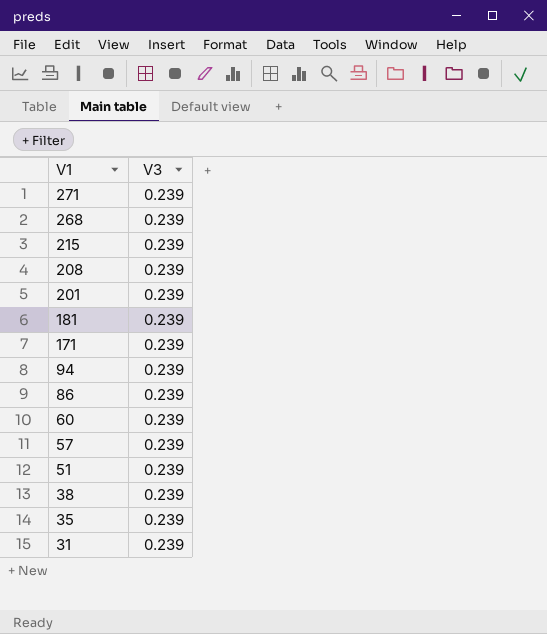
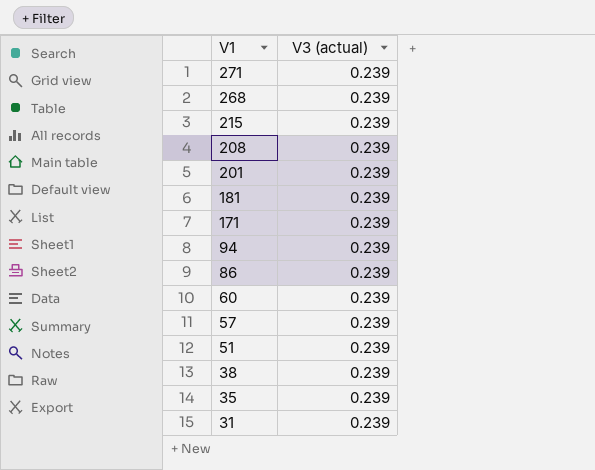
column name: V3 -> V3 (actual)

